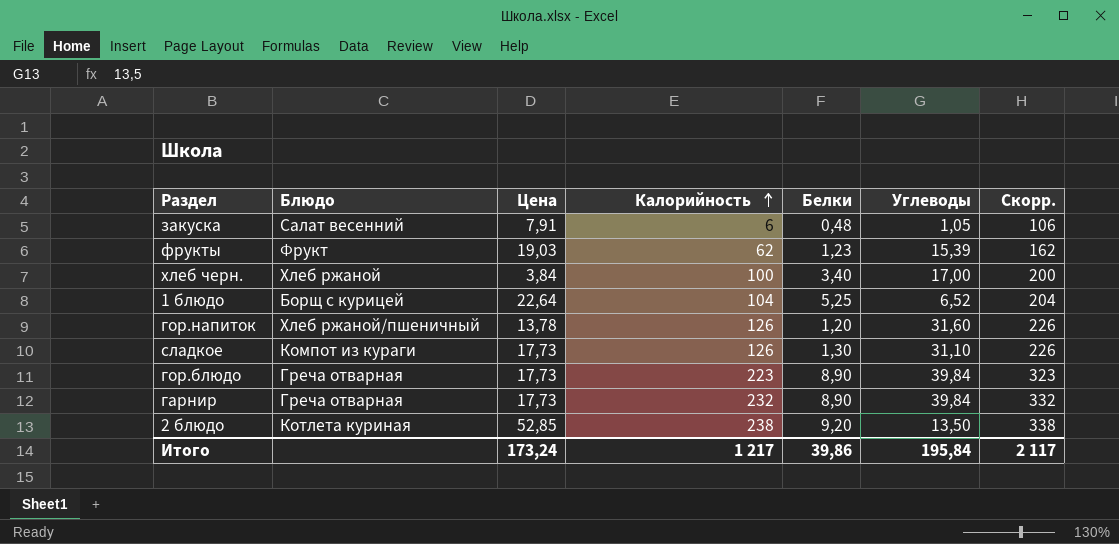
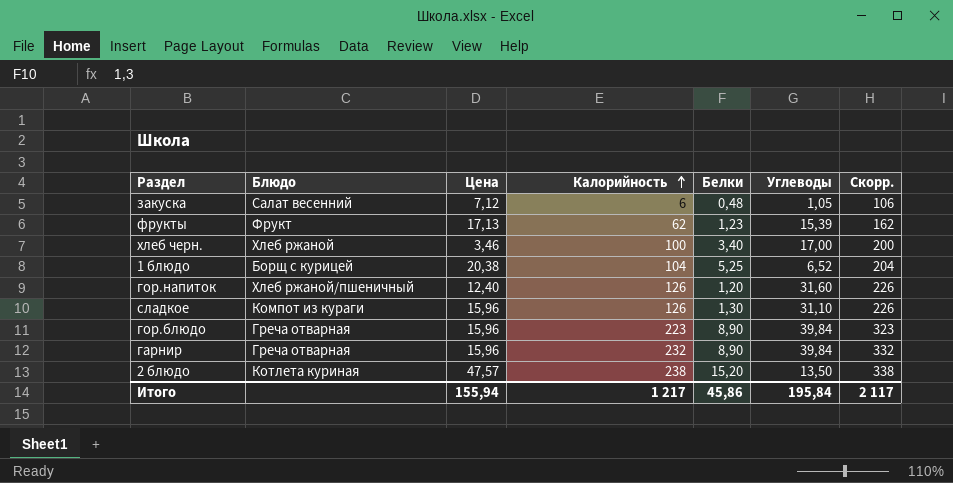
закуска | Цена: 7,91 -> 7,12
фрукты | Цена: 19,03 -> 17,13
хлеб черн. | Цена: 3,84 -> 3,46
1 блюдо | Цена: 22,64 -> 20,38
гор.напиток | Цена: 13,78 -> 12,40
сладкое | Цена: 17,73 -> 15,96
гор.блюдо | Цена: 17,73 -> 15,96
гарнир | Цена: 17,73 -> 15,96
2 блюдо | Цена: 52,85 -> 47,57
2 блюдо | Белки: 9,20 -> 15,20
Итого | Цена: 173,24 -> 155,94
Итого | Белки: 39,86 -> 45,86

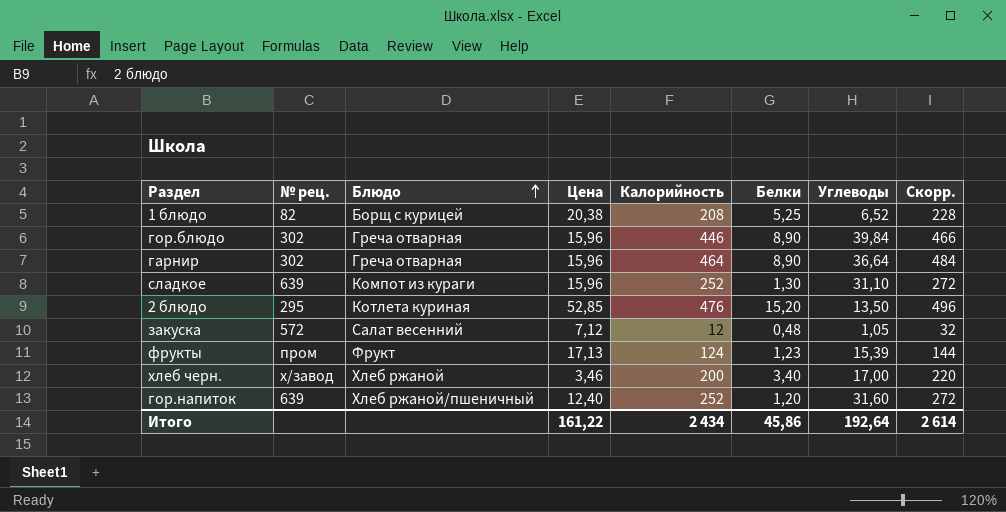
row order: Калорийность ascending -> Блюдо ascending
column № рец. | position: none -> 2
column Скорр. | formula: [Калорийность] + 100 -> [Калорийность] + 20
1 блюдо | Калорийность: 104 -> 208
гор.блюдо | Калорийность: 223 -> 446
гарнир | Калорийность: 232 -> 464
гарнир | Углеводы: 39,84 -> 36,64
сладкое | Калорийность: 126 -> 252
2 блюдо | Цена: 47,57 -> 52,85
2 блюдо | Калорийность: 238 -> 476
закуска | Калорийность: 6 -> 12
фрукты | Калорийность: 62 -> 124
хлеб черн. | Калорийность: 100 -> 200
гор.напиток | Калорийность: 126 -> 252
Итого | Цена: 155,94 -> 161,22
Итого | Калорийность: 1 217 -> 2 434
Итого | Углеводы: 195,84 -> 192,64
Итого | Скорр.: 2 117 -> 2 614

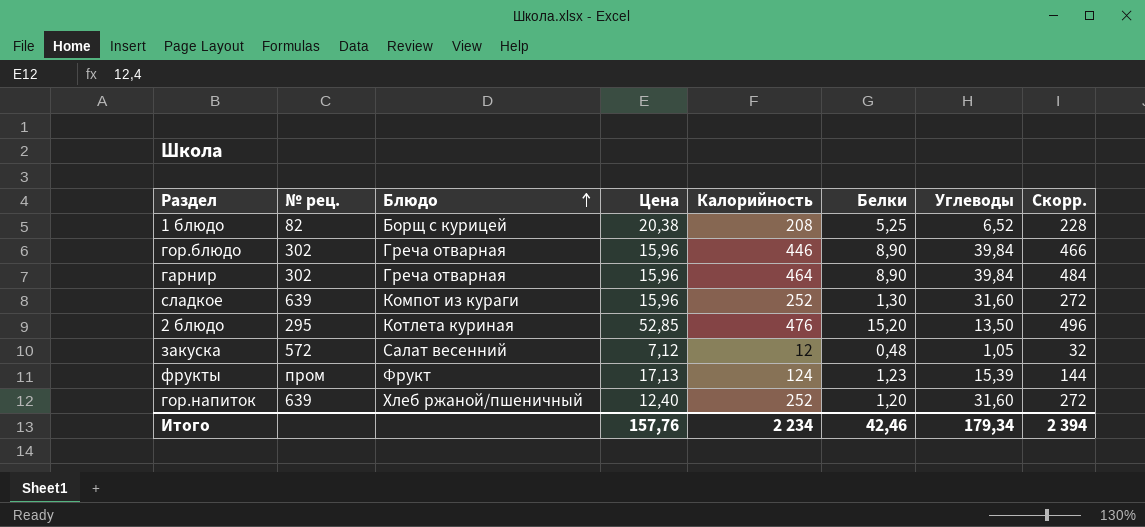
row хлеб черн.: х/завод | Хлеб ржаной | 3,46 | 200 | 3,40 | 17,00 | 220 -> none
гарнир | Углеводы: 36,64 -> 39,84
сладкое | Углеводы: 31,10 -> 31,60
Итого | Цена: 161,22 -> 157,76
Итого | Калорийность: 2 434 -> 2 234
Итого | Белки: 45,86 -> 42,46
Итого | Углеводы: 192,64 -> 179,34
Итого | Скорр.: 2 614 -> 2 394

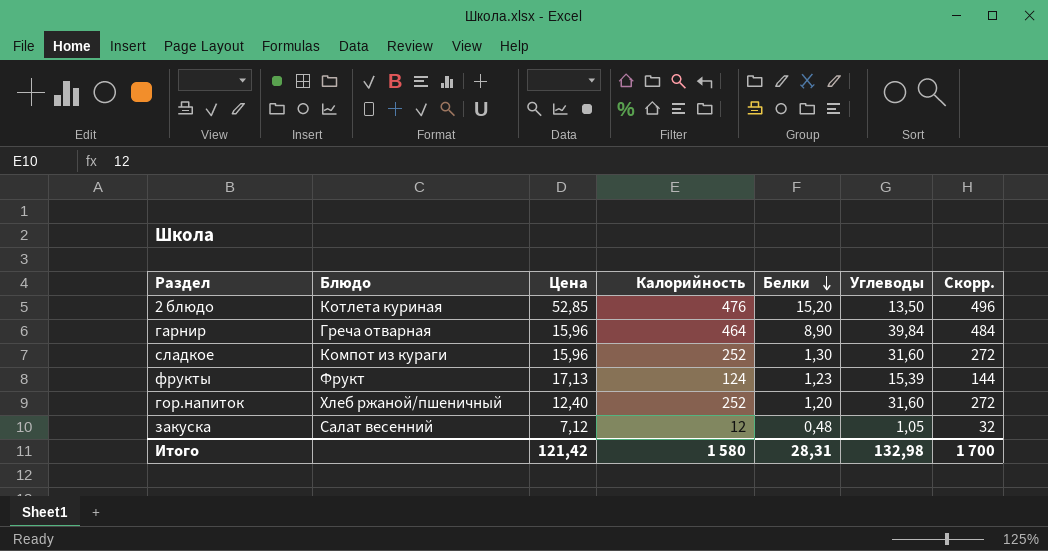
row order: Блюдо ascending -> Белки descending
column № рец. | position: 2 -> none
row 1 блюдо: 82 | Борщ с курицей | 20,38 | 208 | 5,25 | 6,52 | 228 -> none
row гор.блюдо: 302 | Греча отварная | 15,96 | 446 | 8,90 | 39,84 | 466 -> none
Итого | Цена: 157,76 -> 121,42
Итого | Калорийность: 2 234 -> 1 580
Итого | Белки: 42,46 -> 28,31
Итого | Углеводы: 179,34 -> 132,98
Итого | Скорр.: 2 394 -> 1 700

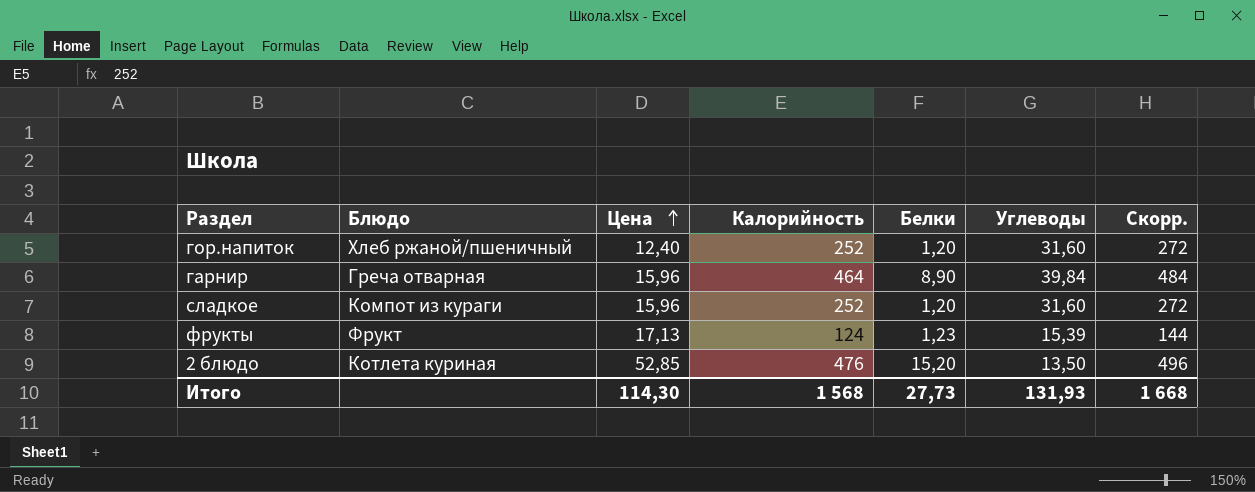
row order: Белки descending -> Цена ascending
row закуска: Салат весенний | 7,12 | 12 | 0,48 | 1,05 | 32 -> none
сладкое | Белки: 1,30 -> 1,20
Итого | Цена: 121,42 -> 114,30
Итого | Калорийность: 1 580 -> 1 568
Итого | Белки: 28,31 -> 27,73
Итого | Углеводы: 132,98 -> 131,93
Итого | Скорр.: 1 700 -> 1 668

